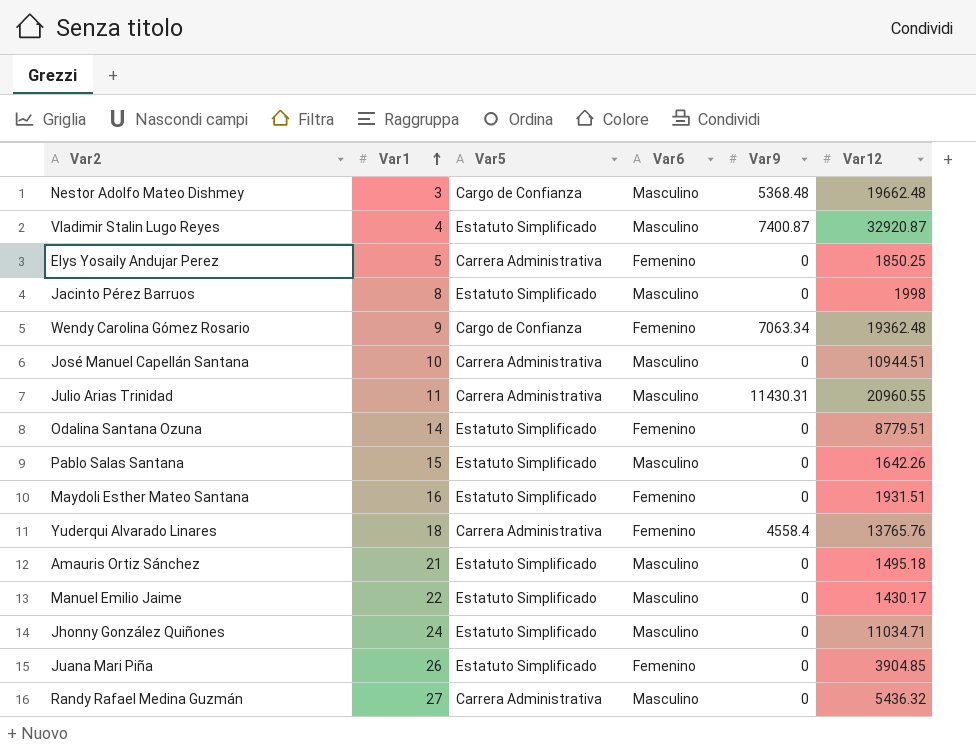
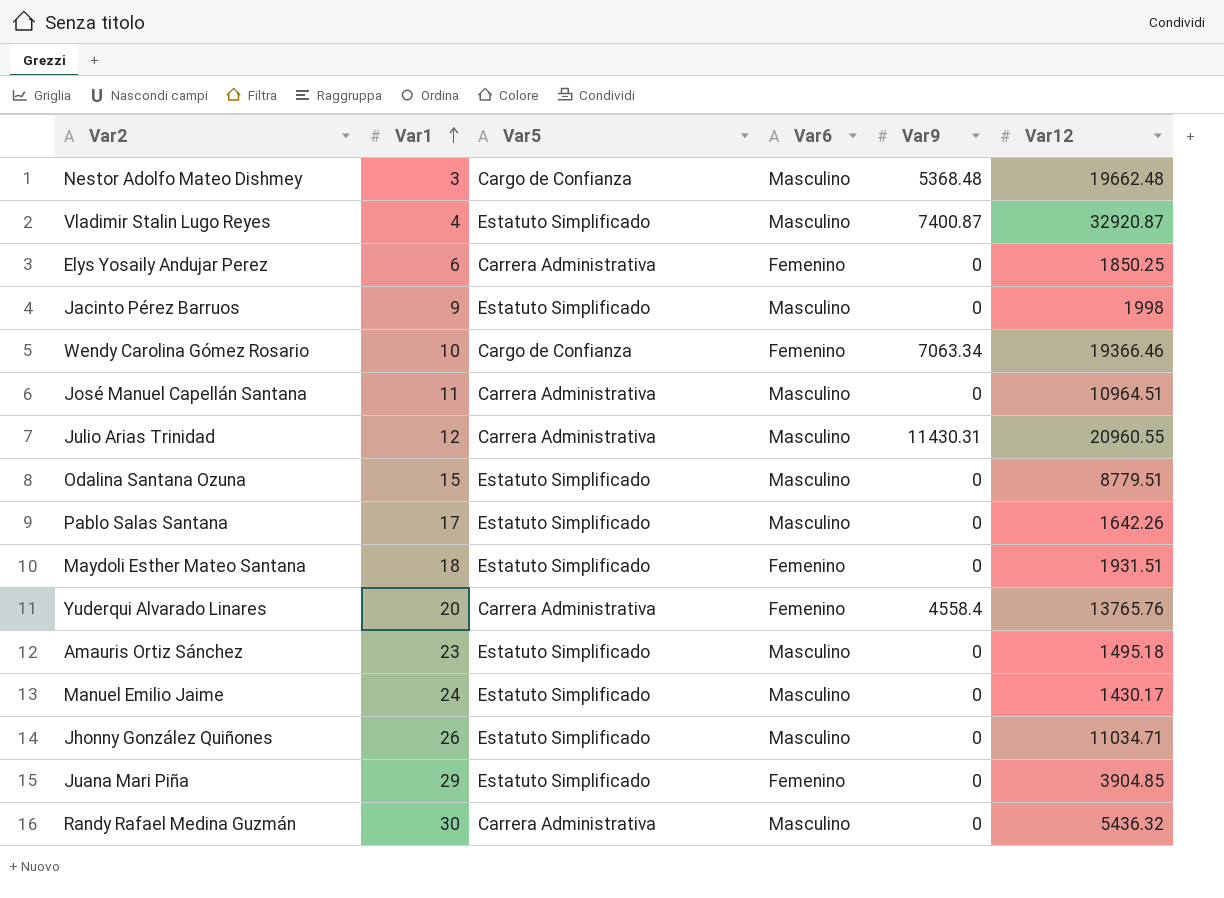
Elys Yosaily Andujar Perez | Var1: 5 -> 6
Jacinto Pérez Barruos | Var1: 8 -> 9
Wendy Carolina Gómez Rosario | Var1: 9 -> 10
Wendy Carolina Gómez Rosario | Var12: 19362.48 -> 19366.46
José Manuel Capellán Santana | Var1: 10 -> 11
José Manuel Capellán Santana | Var12: 10944.51 -> 10964.51
Julio Arias Trinidad | Var1: 11 -> 12
Odalina Santana Ozuna | Var1: 14 -> 15
Odalina Santana Ozuna | Var6: Femenino -> Masculino
Pablo Salas Santana | Var1: 15 -> 17
Maydoli Esther Mateo Santana | Var1: 16 -> 18
Yuderqui Alvarado Linares | Var1: 18 -> 20
Amauris Ortiz Sánchez | Var1: 21 -> 23
Manuel Emilio Jaime | Var1: 22 -> 24
Jhonny González Quiñones | Var1: 24 -> 26
Juana Mari Piña | Var1: 26 -> 29
Randy Rafael Medina Guzmán | Var1: 27 -> 30

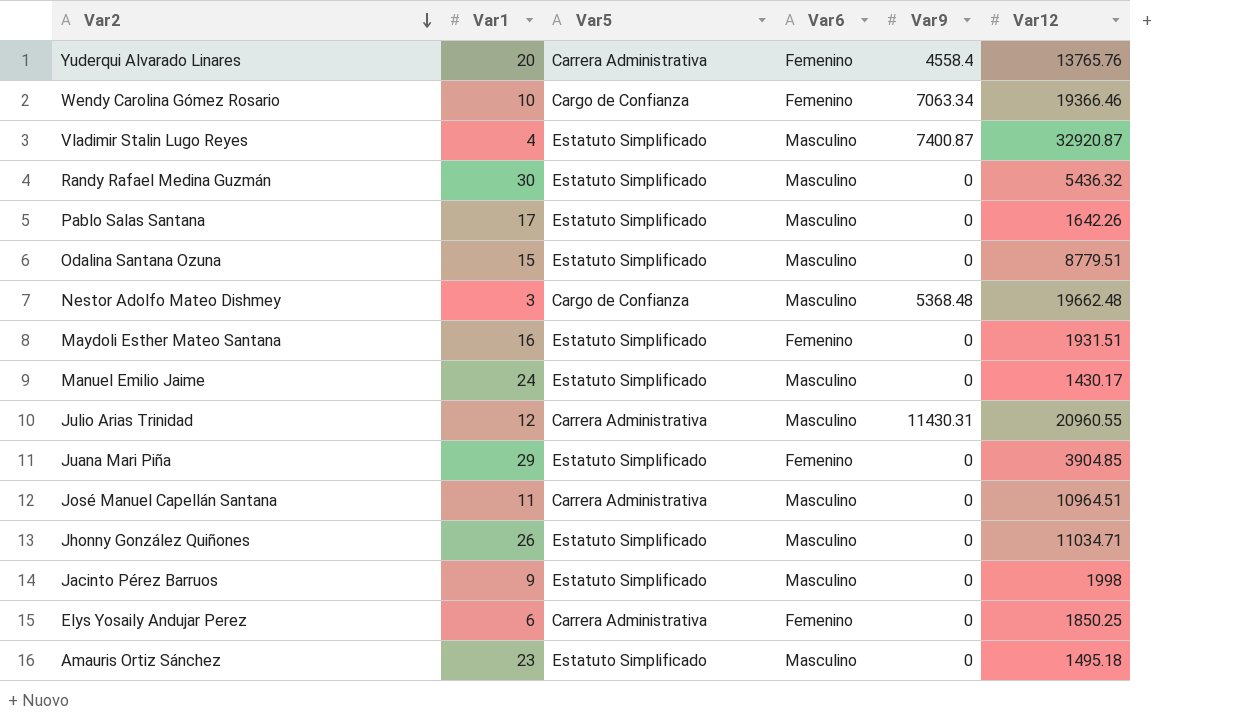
row order: Var1 ascending -> Var2 descending
Randy Rafael Medina Guzmán | Var5: Carrera Administrativa -> Estatuto Simplificado
Maydoli Esther Mateo Santana | Var1: 18 -> 16

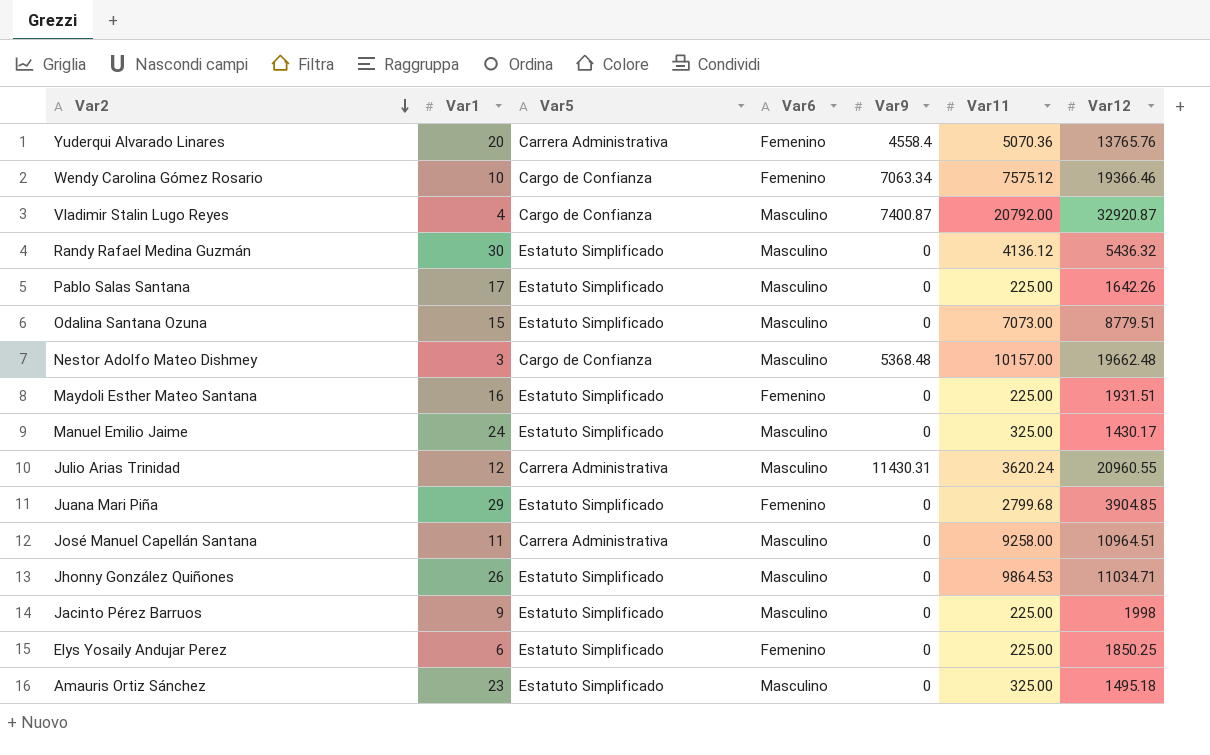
column Var11 | position: none -> 6
Vladimir Stalin Lugo Reyes | Var5: Estatuto Simplificado -> Cargo de Confianza
Elys Yosaily Andujar Perez | Var5: Carrera Administrativa -> Estatuto Simplificado

